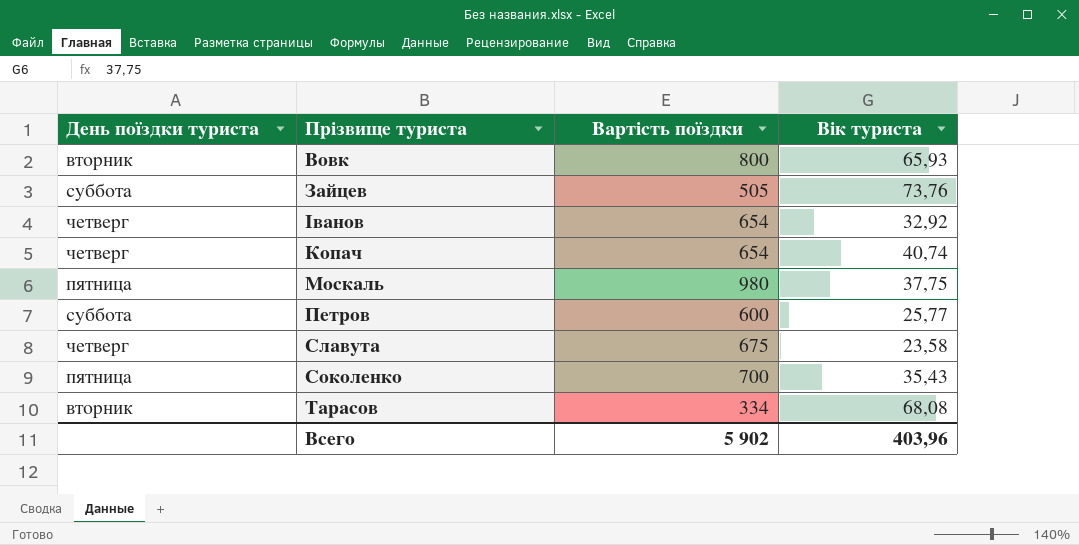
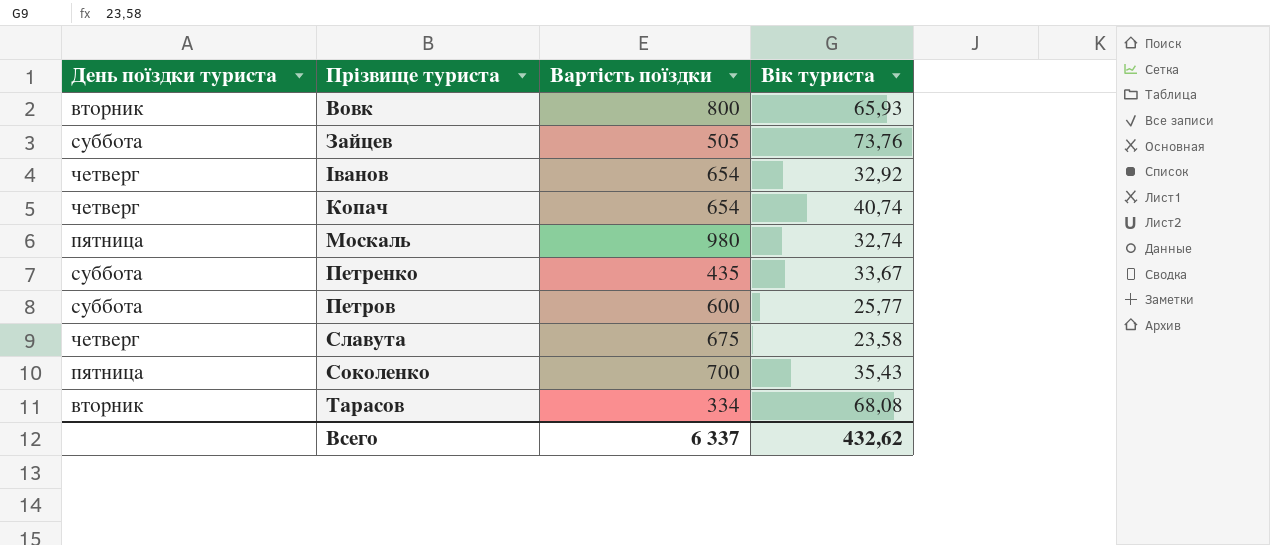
Москаль | Вік туриста: 37,75 -> 32,74
row Петренко: none -> суббота | 435 | 33,67
Всего | Вартість поїздки: 5 902 -> 6 337
Всего | Вік туриста: 403,96 -> 432,62

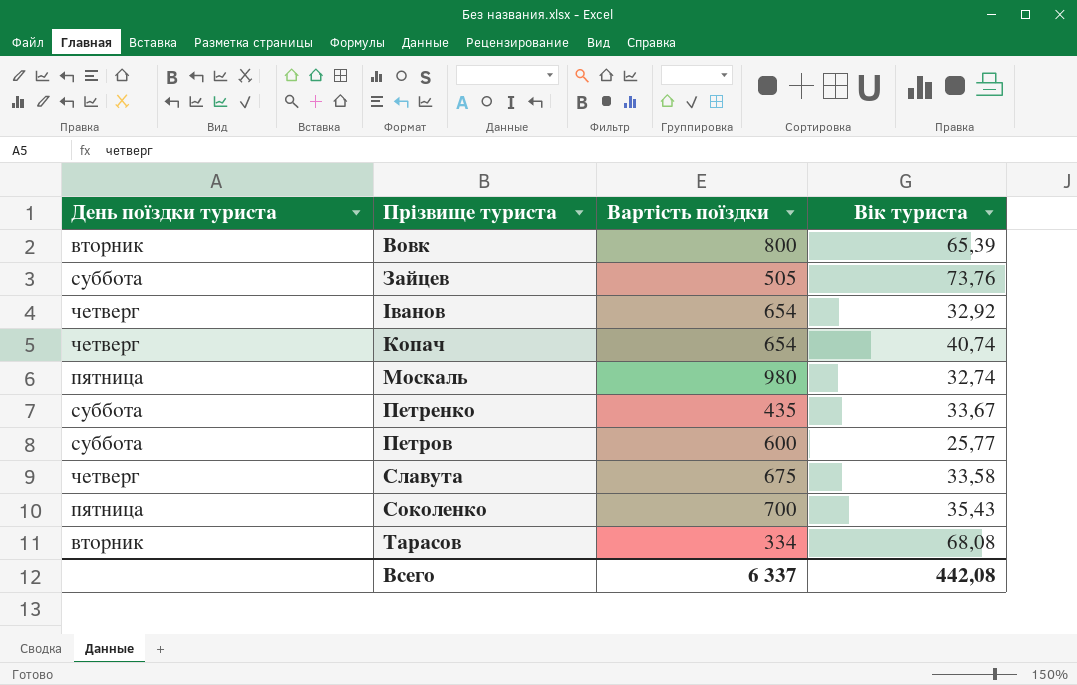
Вовк | Вік туриста: 65,93 -> 65,39
Славута | Вік туриста: 23,58 -> 33,58
Всего | Вік туриста: 432,62 -> 442,08

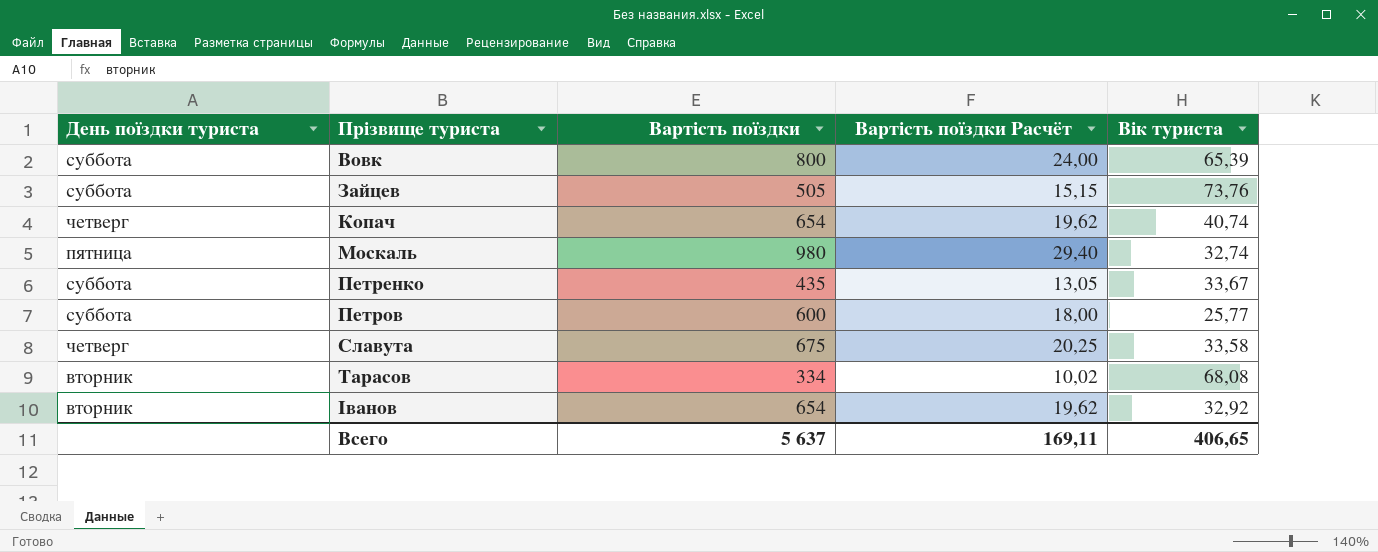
row order: none -> Прізвище туриста ascending
column Вартість поїздки Расчёт | formula: none -> [Вартість поїздки] * 0,03
row Соколенко: пятница | 700 | 35,43 -> none
Вовк | День поїздки туриста: вторник -> суббота
Іванов | День поїздки туриста: четверг -> вторник
Всего | Вартість поїздки: 6 337 -> 5 637
Всего | Вік туриста: 442,08 -> 406,65

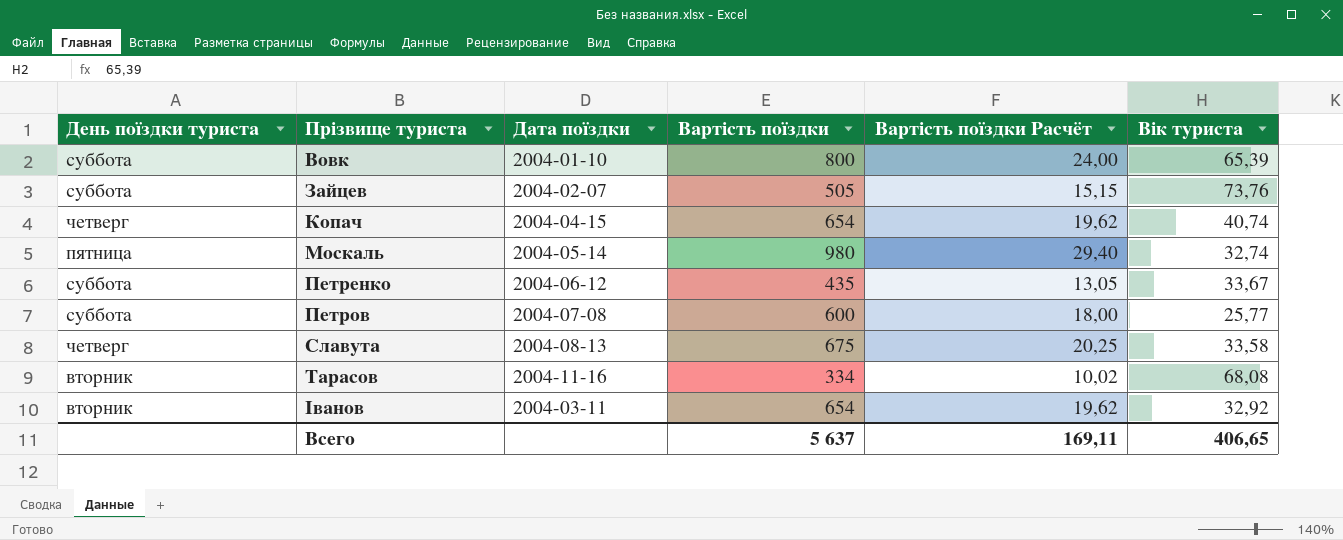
column Дата поїздки | position: none -> 3

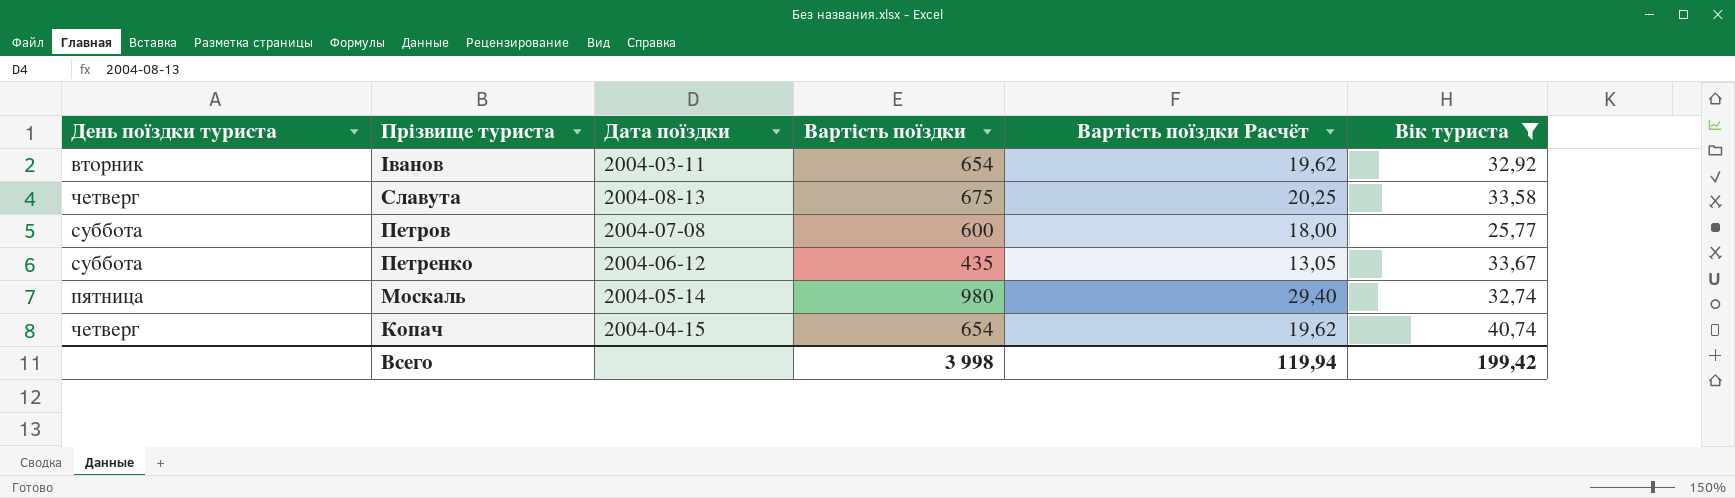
filter: none -> Вік туриста <= 40,74
row order: Прізвище туриста ascending -> Прізвище туриста descending
Всего | Вартість поїздки: 5 637 -> 3 998
Всего | Вартість поїздки Расчёт: 169,11 -> 119,94
Всего | Вік туриста: 406,65 -> 199,42

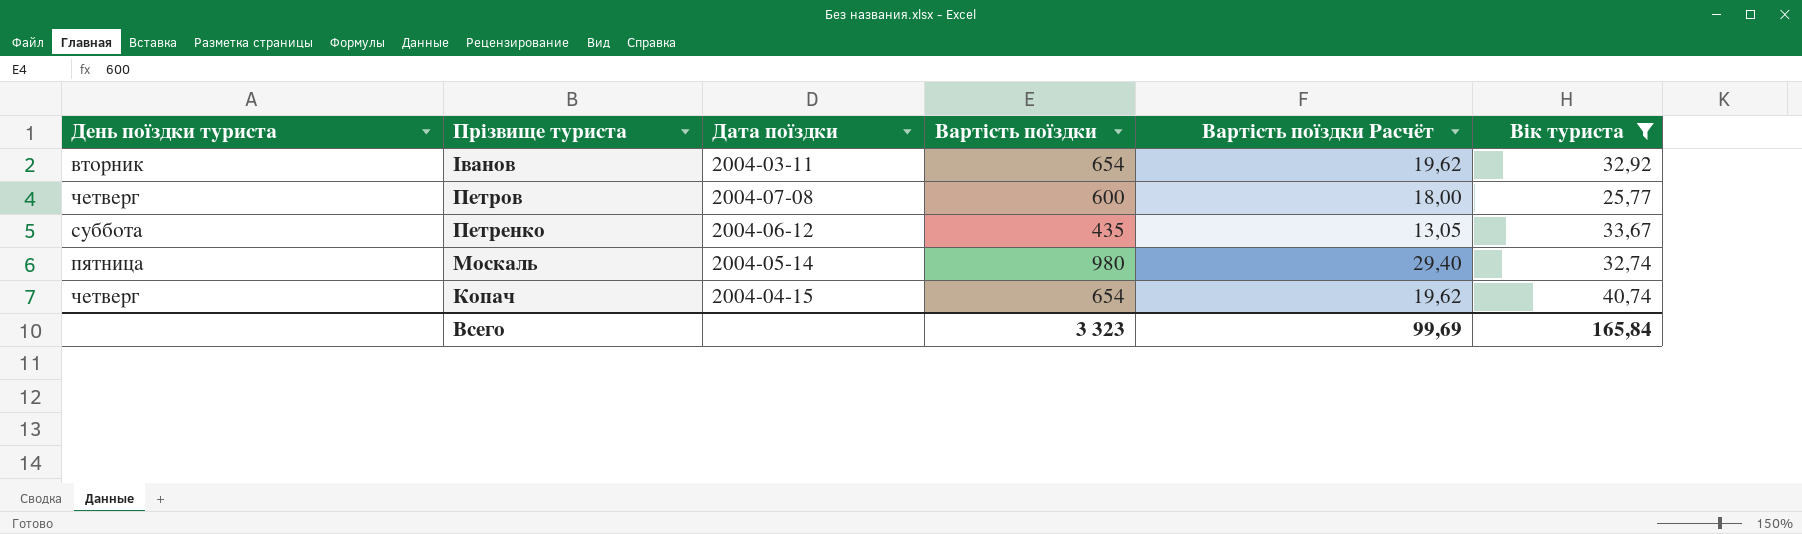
row Славута: четверг | 2004-08-13 | 675 | 20,25 | 33,58 -> none
Петров | День поїздки туриста: суббота -> четверг
Всего | Вартість поїздки: 3 998 -> 3 323
Всего | Вартість поїздки Расчёт: 119,94 -> 99,69
Всего | Вік туриста: 199,42 -> 165,84

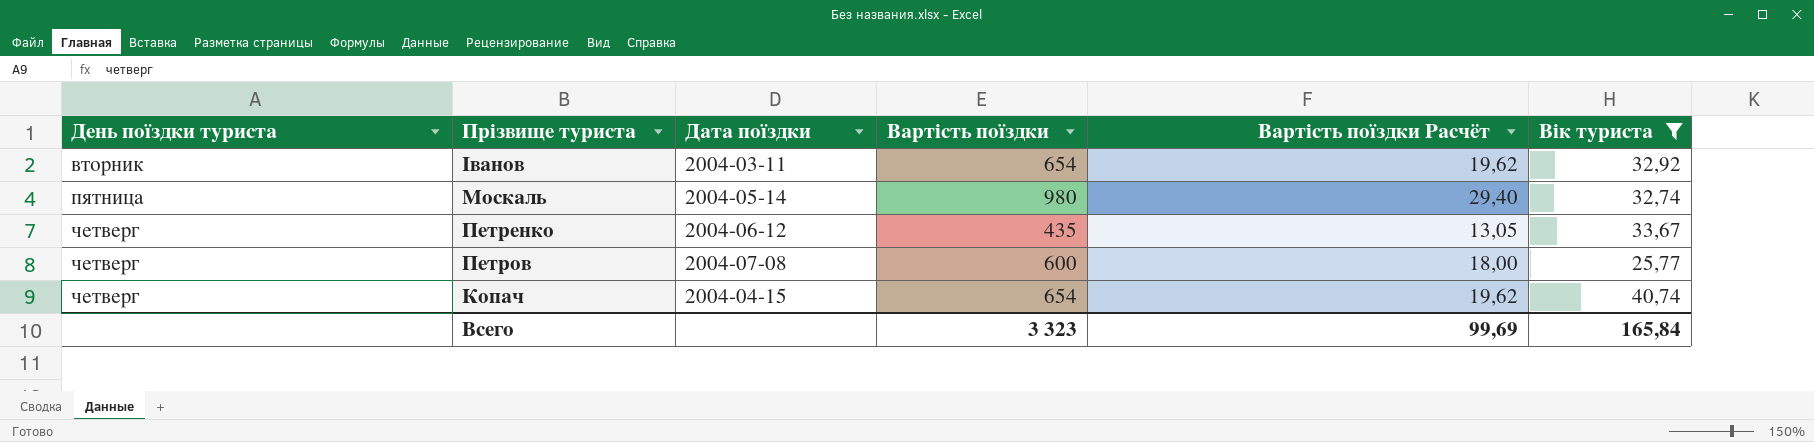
row order: Прізвище туриста descending -> День поїздки туриста ascending
Петренко | День поїздки туриста: суббота -> четверг

